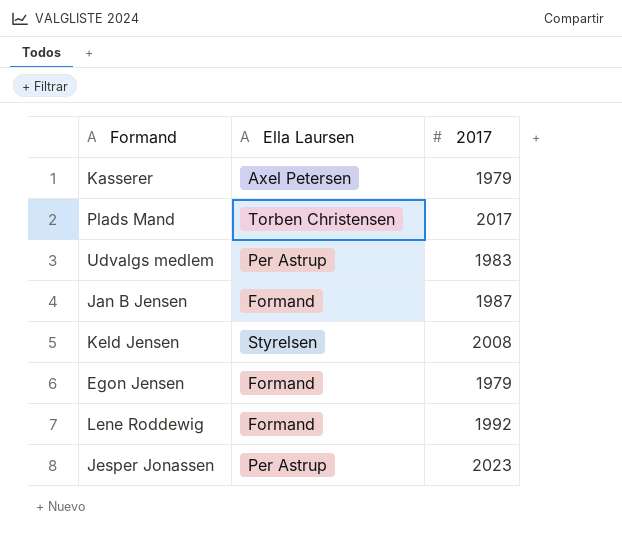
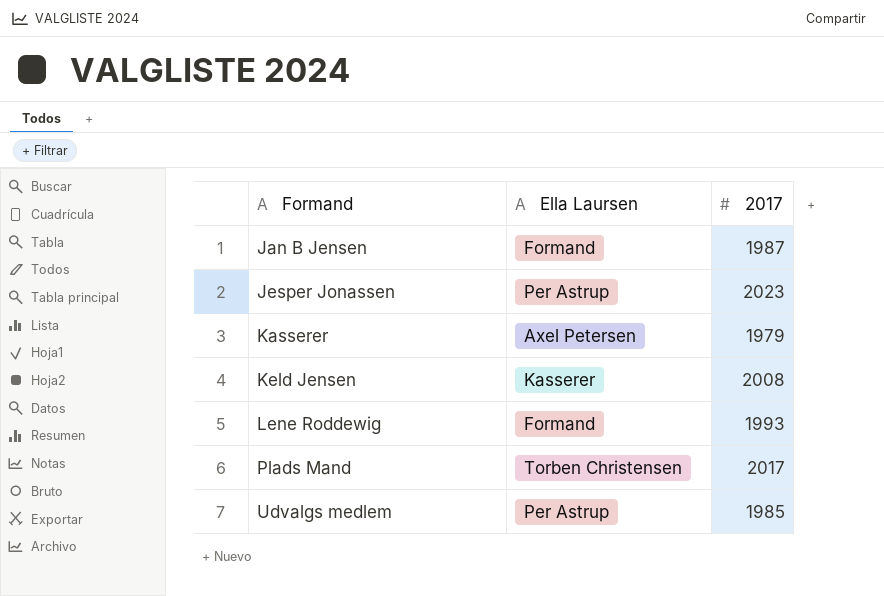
row order: none -> Formand ascending
row Egon Jensen: Formand | 1979 -> none
Keld Jensen | Ella Laursen: Styrelsen -> Kasserer
Lene Roddewig | 2017: 1992 -> 1993
Udvalgs medlem | 2017: 1983 -> 1985

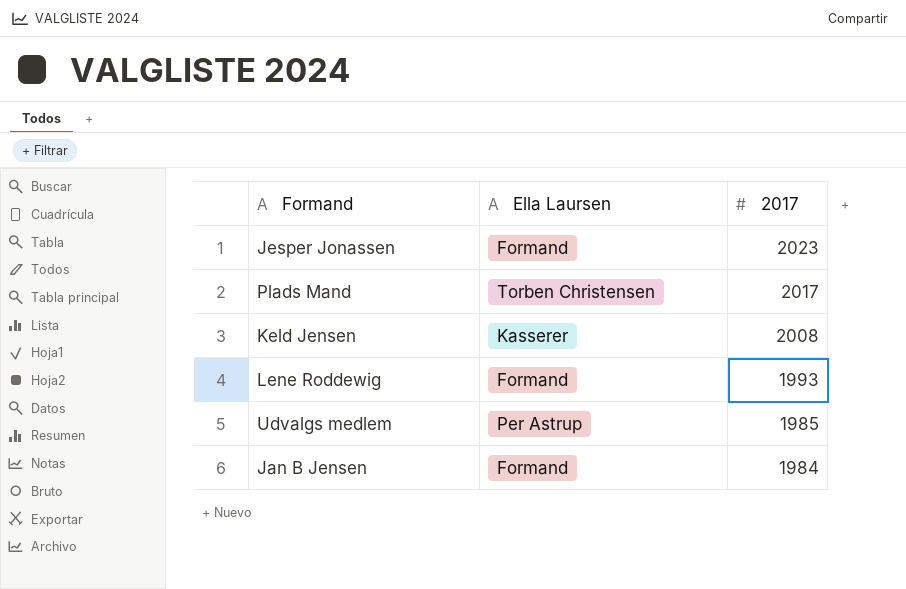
row order: Formand ascending -> 2017 descending
row Kasserer: Axel Petersen | 1979 -> none
Jesper Jonassen | Ella Laursen: Per Astrup -> Formand
Jan B Jensen | 2017: 1987 -> 1984

